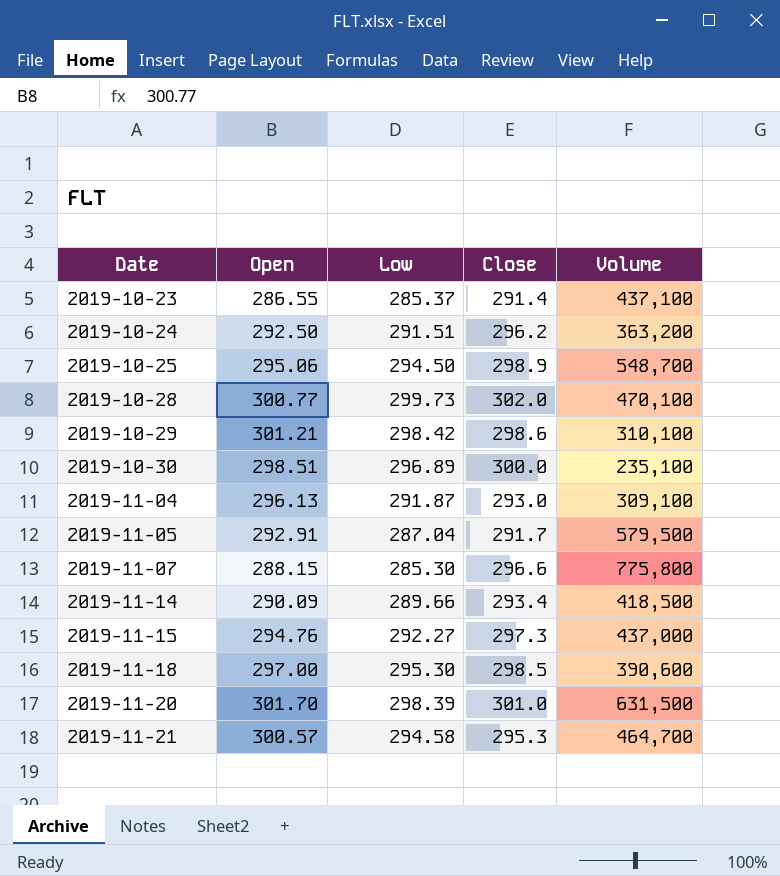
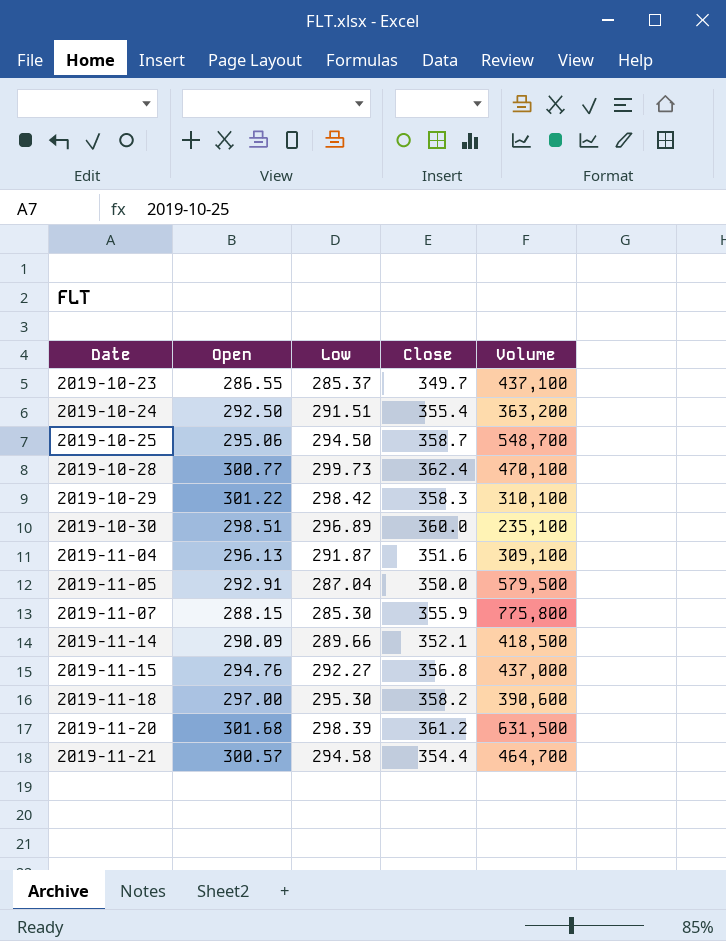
2019-10-23 | Close: 291.4 -> 349.7
2019-10-24 | Close: 296.2 -> 355.4
2019-10-25 | Close: 298.9 -> 358.7
2019-10-28 | Close: 302.0 -> 362.4
2019-10-29 | Open: 301.21 -> 301.22
2019-10-29 | Close: 298.6 -> 358.3
2019-10-30 | Close: 300.0 -> 360.0
2019-11-04 | Close: 293.0 -> 351.6
2019-11-05 | Close: 291.7 -> 350.0
2019-11-07 | Close: 296.6 -> 355.9
2019-11-14 | Close: 293.4 -> 352.1
2019-11-15 | Close: 297.3 -> 356.8
2019-11-18 | Close: 298.5 -> 358.2
2019-11-20 | Open: 301.70 -> 301.68
2019-11-20 | Close: 301.0 -> 361.2
2019-11-21 | Close: 295.3 -> 354.4

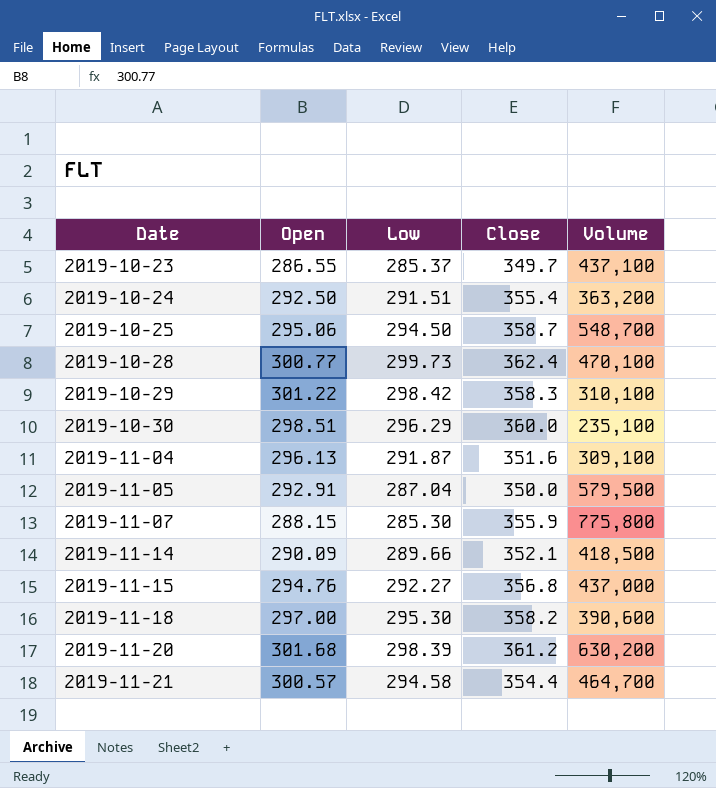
2019-10-30 | Low: 296.89 -> 296.29
2019-11-20 | Volume: 631,500 -> 630,200

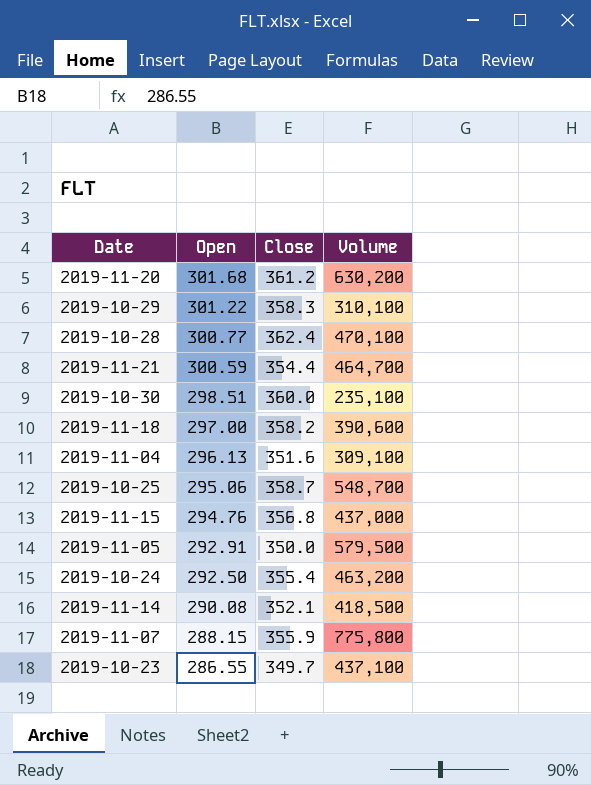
row order: Date ascending -> Open descending
column Low | position: 3 -> none
2019-11-21 | Open: 300.57 -> 300.59
2019-10-24 | Volume: 363,200 -> 463,200
2019-11-14 | Open: 290.09 -> 290.08

